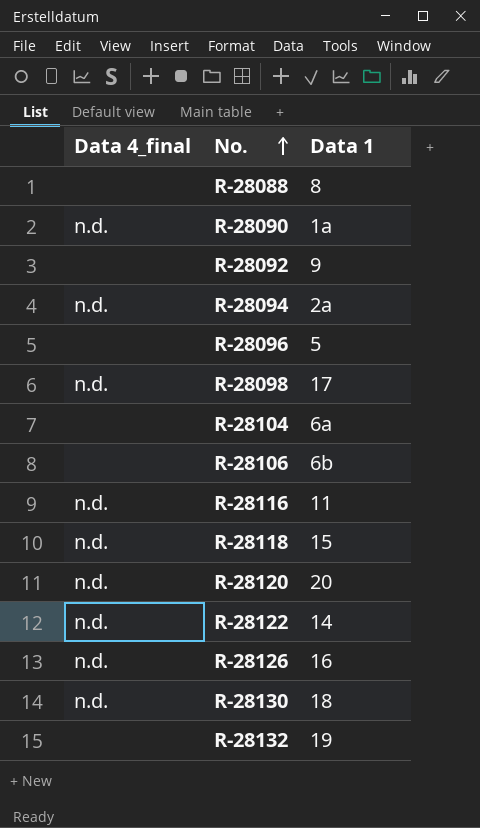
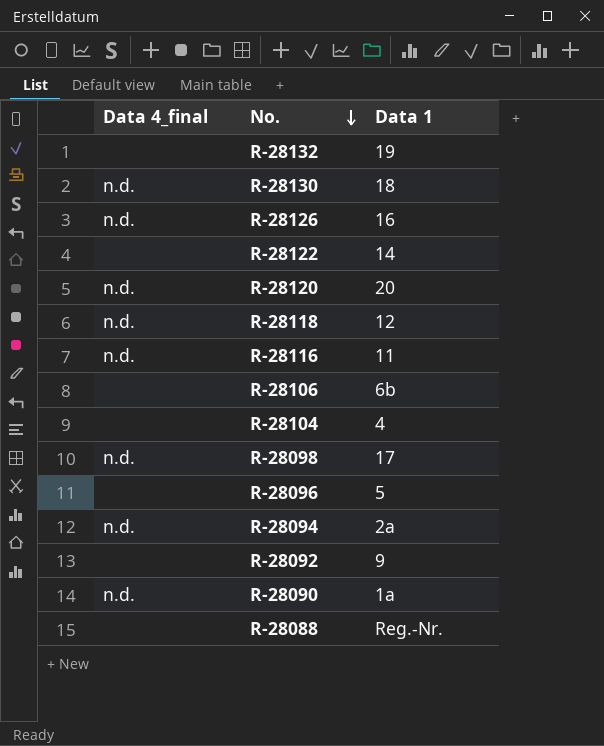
row order: No. ascending -> No. descending
R-28122 | Data 4_final: n.d. -> none
R-28118 | Data 1: 15 -> 12
R-28104 | Data 1: 6a -> 4
R-28088 | Data 1: 8 -> Reg.-Nr.

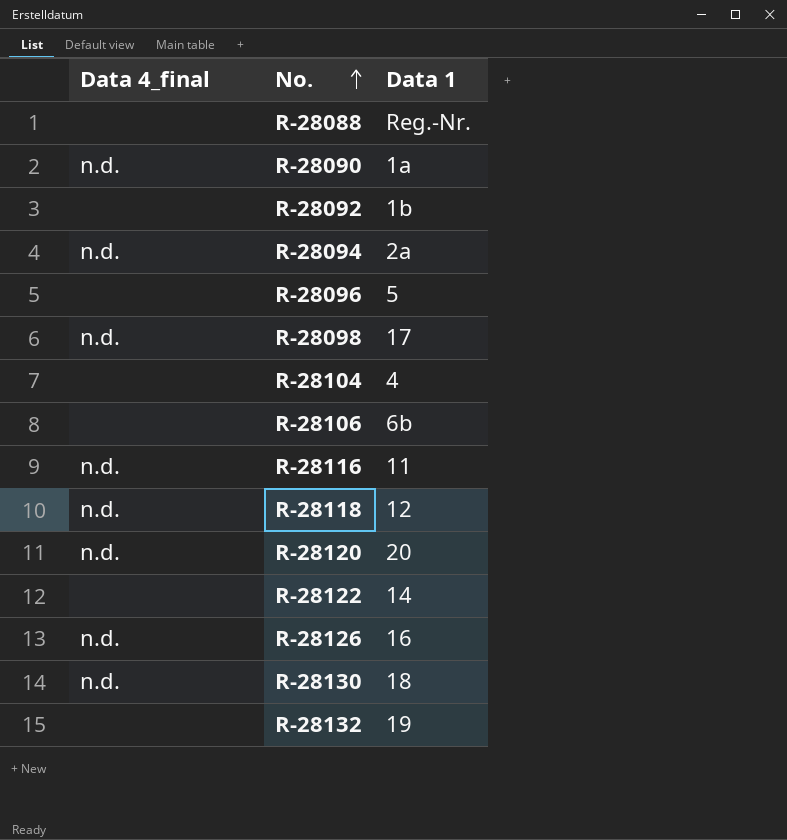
row order: No. descending -> No. ascending
R-28092 | Data 1: 9 -> 1b

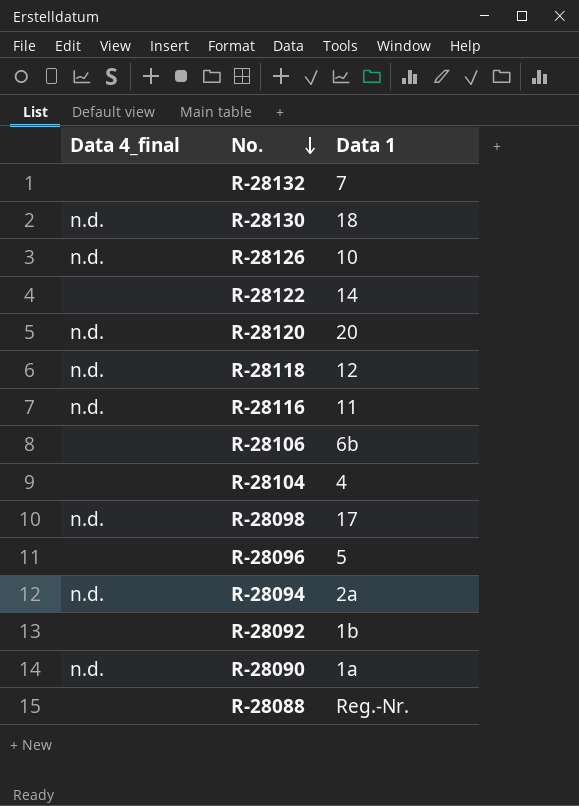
row order: No. ascending -> No. descending
R-28132 | Data 1: 19 -> 7
R-28126 | Data 1: 16 -> 10

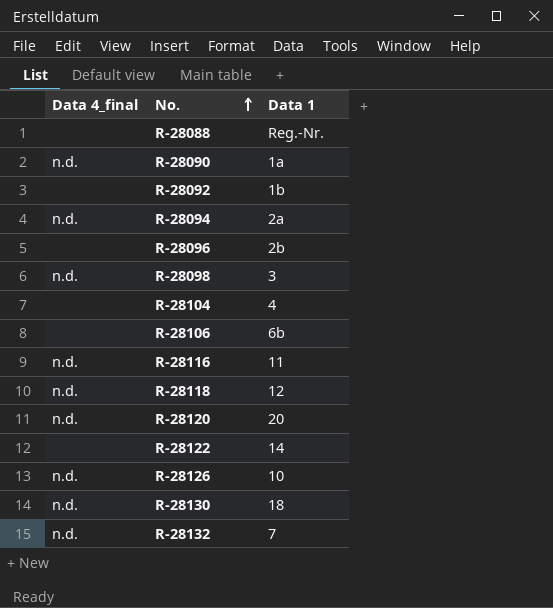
row order: No. descending -> No. ascending
R-28096 | Data 1: 5 -> 2b
R-28098 | Data 1: 17 -> 3
R-28132 | Data 4_final: none -> n.d.

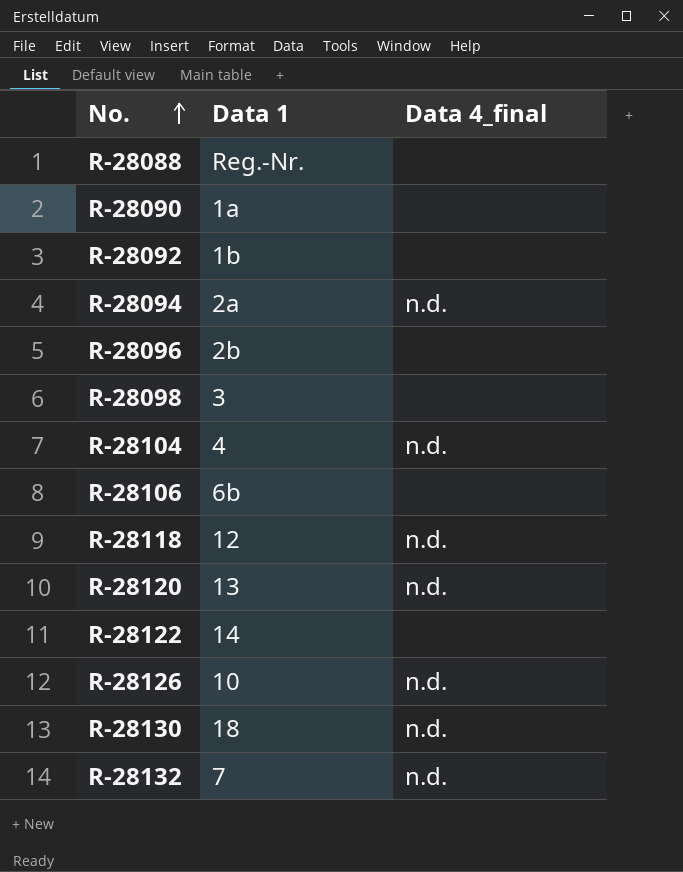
column Data 4_final | position: 1 -> 3
row R-28116: n.d. | 11 -> none
R-28090 | Data 4_final: n.d. -> none
R-28098 | Data 4_final: n.d. -> none
R-28104 | Data 4_final: none -> n.d.
R-28120 | Data 1: 20 -> 13

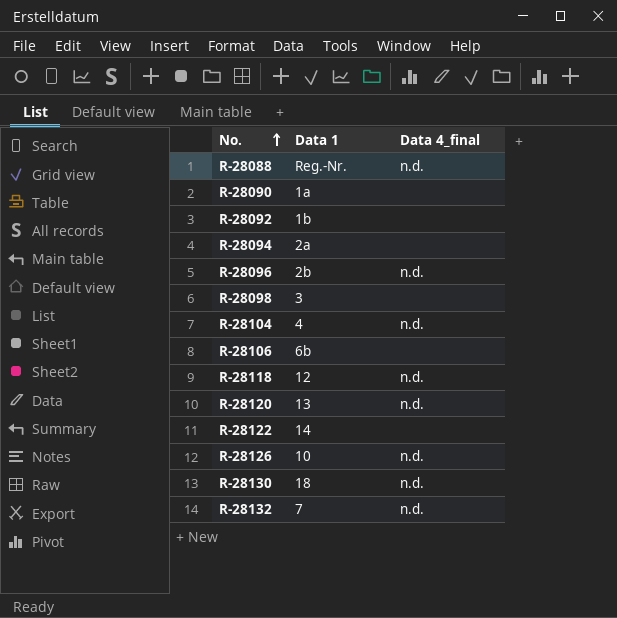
R-28088 | Data 4_final: none -> n.d.
R-28094 | Data 4_final: n.d. -> none
R-28096 | Data 4_final: none -> n.d.

